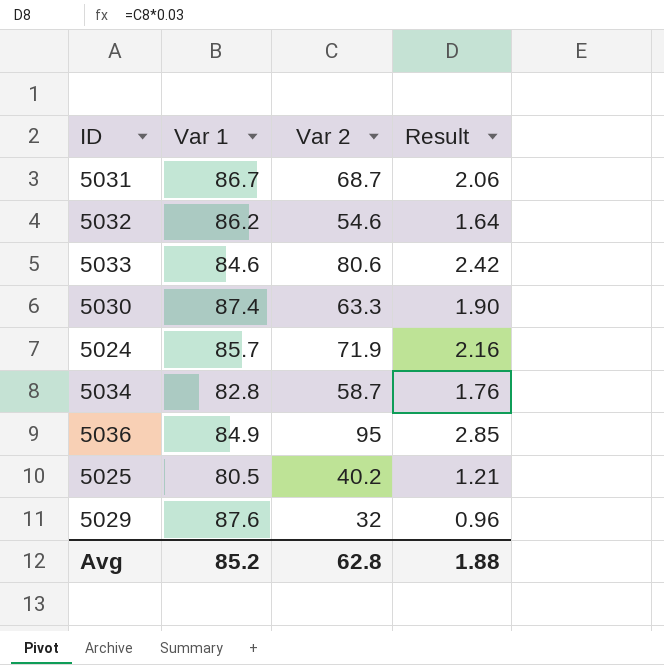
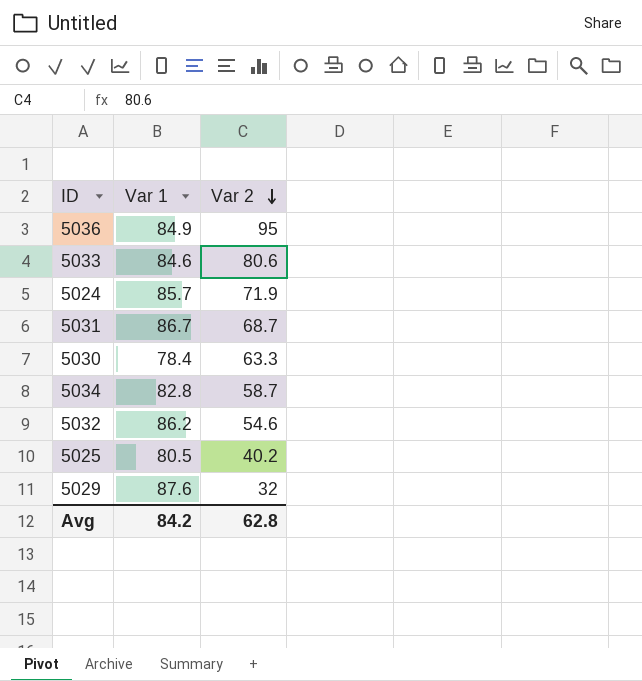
row order: none -> Var 2 descending
column Result | formula: [Var 2] * 0.03 -> none
5030 | Var 1: 87.4 -> 78.4
Avg | Var 1: 85.2 -> 84.2

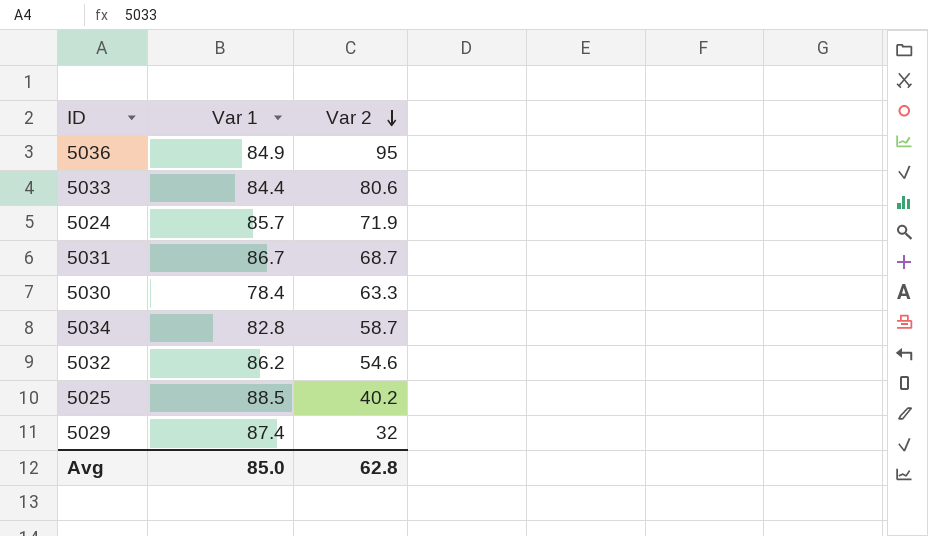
5033 | Var 1: 84.6 -> 84.4
5025 | Var 1: 80.5 -> 88.5
5029 | Var 1: 87.6 -> 87.4
Avg | Var 1: 84.2 -> 85.0

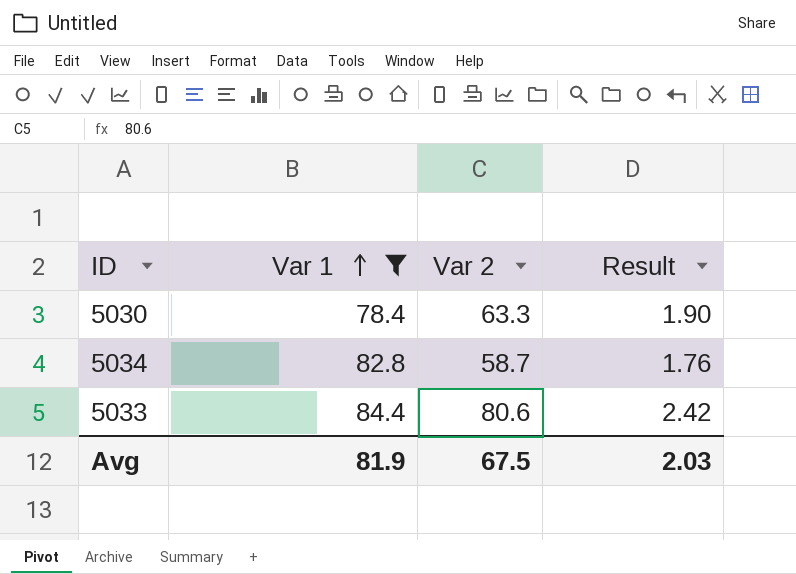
filter: none -> Var 1 <= 84.4
row order: Var 2 descending -> Var 1 ascending
column Result | formula: none -> [Var 2] * 0.03
Avg | Var 1: 85.0 -> 81.9
Avg | Var 2: 62.8 -> 67.5

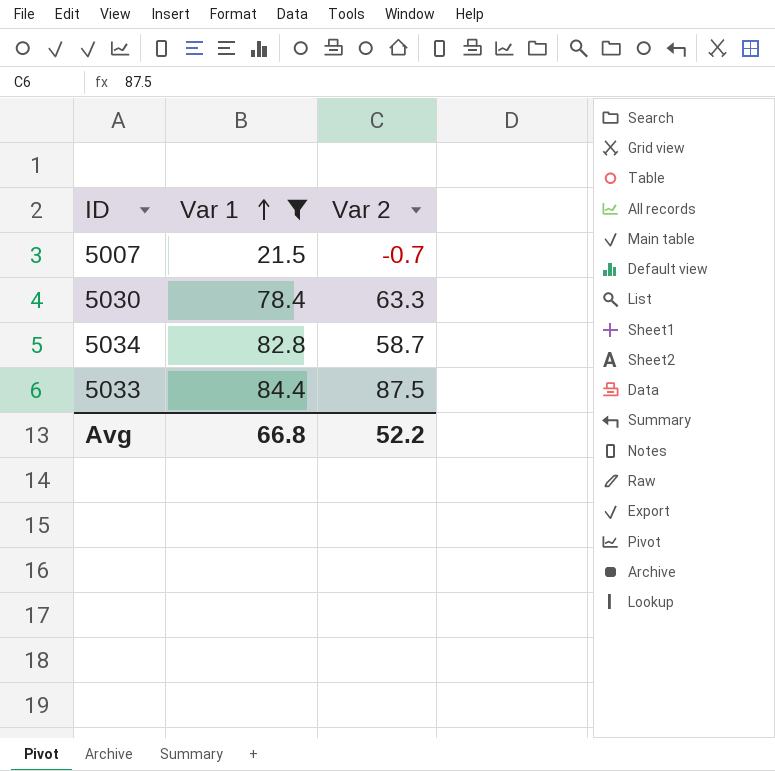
column Result | formula: [Var 2] * 0.03 -> none
row 5007: none -> 21.5 | -0.7
5033 | Var 2: 80.6 -> 87.5
Avg | Var 1: 81.9 -> 66.8
Avg | Var 2: 67.5 -> 52.2

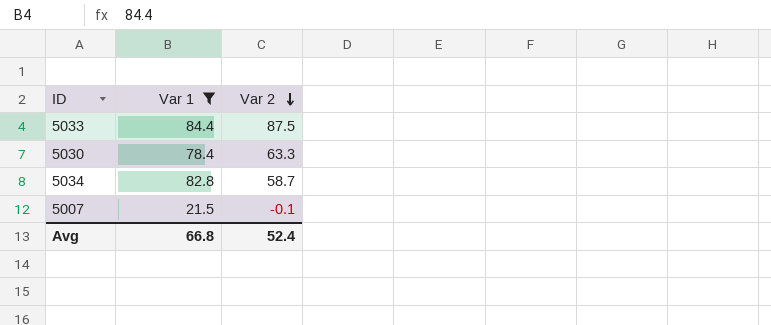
row order: Var 1 ascending -> Var 2 descending
5007 | Var 2: -0.7 -> -0.1
Avg | Var 2: 52.2 -> 52.4

